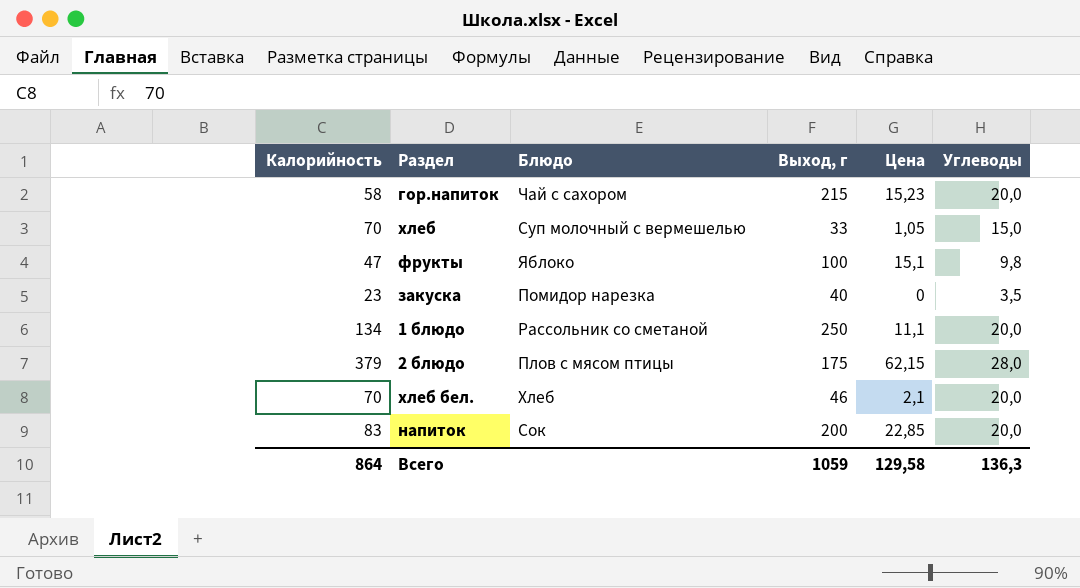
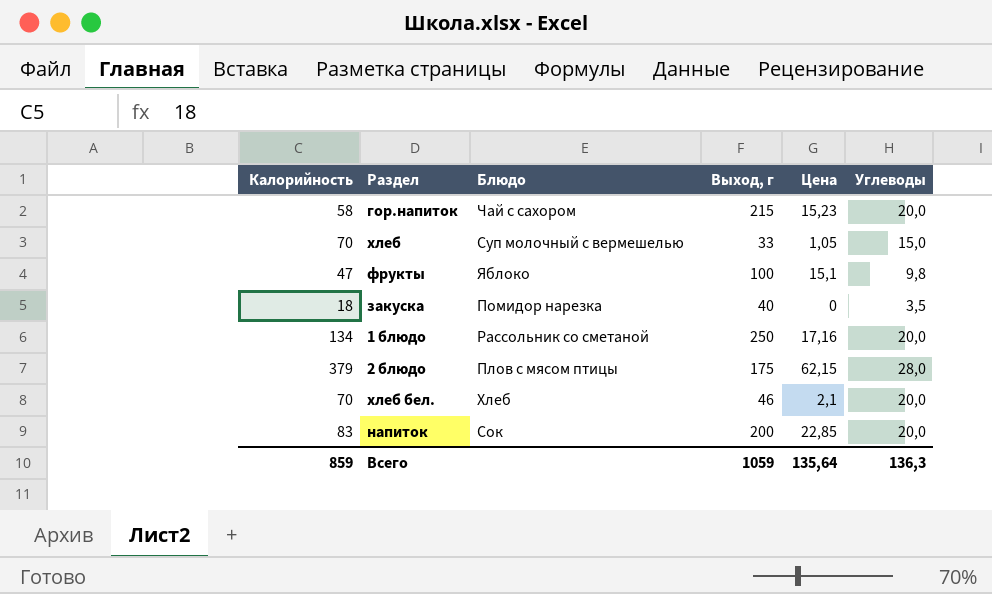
закуска | Калорийность: 23 -> 18
1 блюдо | Цена: 11,1 -> 17,16
Всего | Калорийность: 864 -> 859
Всего | Цена: 129,58 -> 135,64

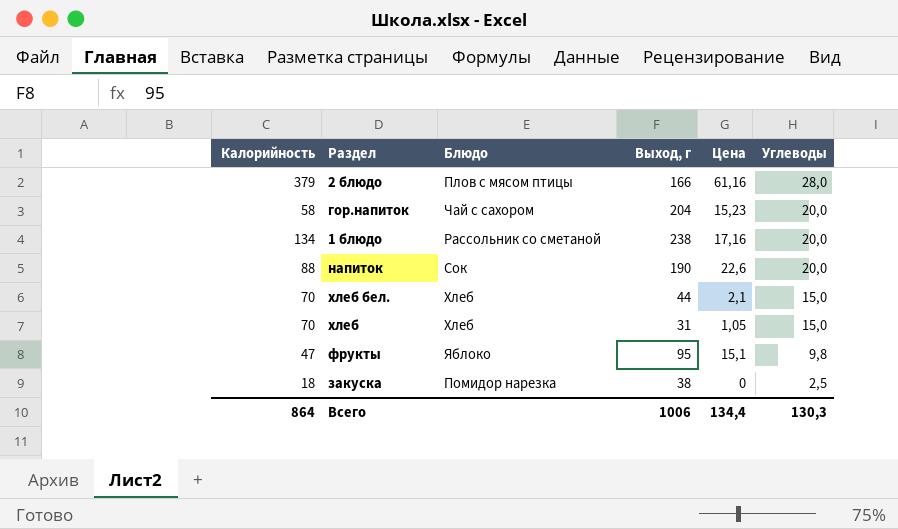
row order: none -> Углеводы descending
2 блюдо | Выход, г: 175 -> 166
2 блюдо | Цена: 62,15 -> 61,16
гор.напиток | Выход, г: 215 -> 204
1 блюдо | Выход, г: 250 -> 238
напиток | Калорийность: 83 -> 88
напиток | Выход, г: 200 -> 190
напиток | Цена: 22,85 -> 22,6
хлеб бел. | Выход, г: 46 -> 44
хлеб бел. | Углеводы: 20,0 -> 15,0
хлеб | Блюдо: Суп молочный с вермешелью -> Хлеб
хлеб | Выход, г: 33 -> 31
фрукты | Выход, г: 100 -> 95
закуска | Выход, г: 40 -> 38
закуска | Углеводы: 3,5 -> 2,5
Всего | Калорийность: 859 -> 864
Всего | Выход, г: 1059 -> 1006
Всего | Цена: 135,64 -> 134,4
Всего | Углеводы: 136,3 -> 130,3

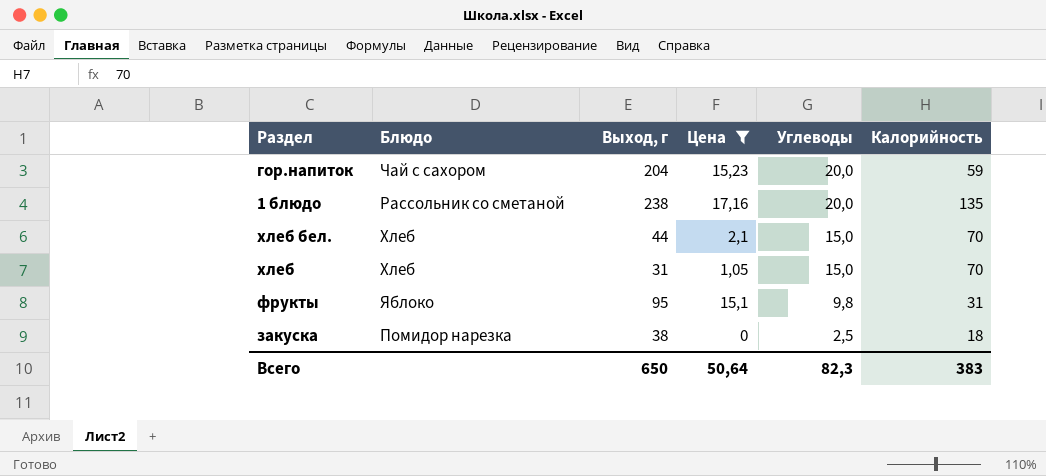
filter: none -> Цена <= 17,16
column Калорийность | position: 1 -> 6
гор.напиток | Калорийность: 58 -> 59
1 блюдо | Калорийность: 134 -> 135
фрукты | Калорийность: 47 -> 31
Всего | Выход, г: 1006 -> 650
Всего | Цена: 134,4 -> 50,64
Всего | Углеводы: 130,3 -> 82,3
Всего | Калорийность: 864 -> 383

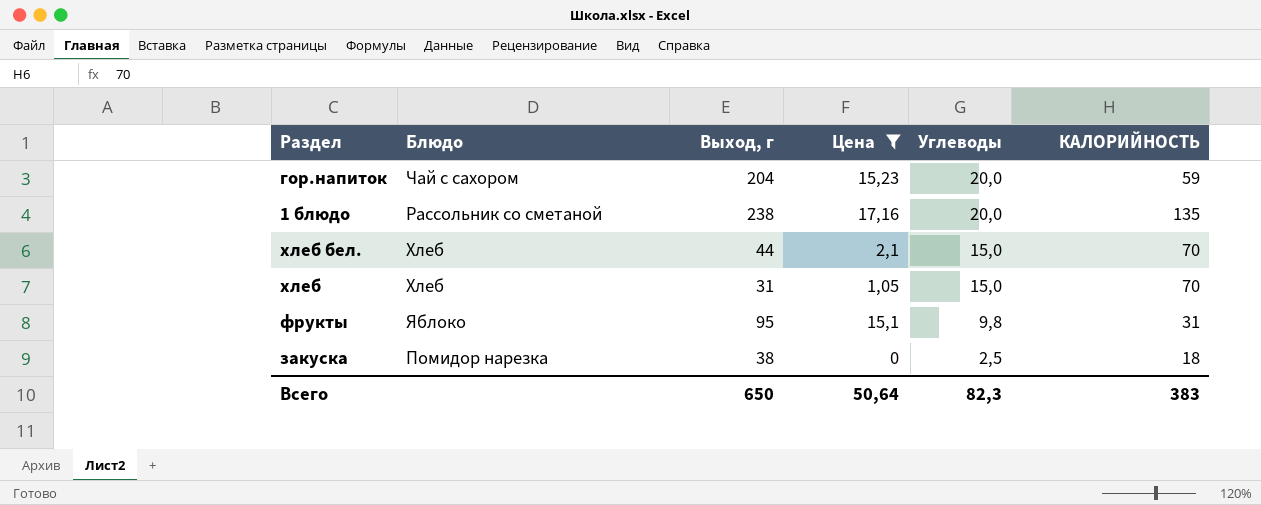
column name: Калорийность -> КАЛОРИЙНОСТЬ

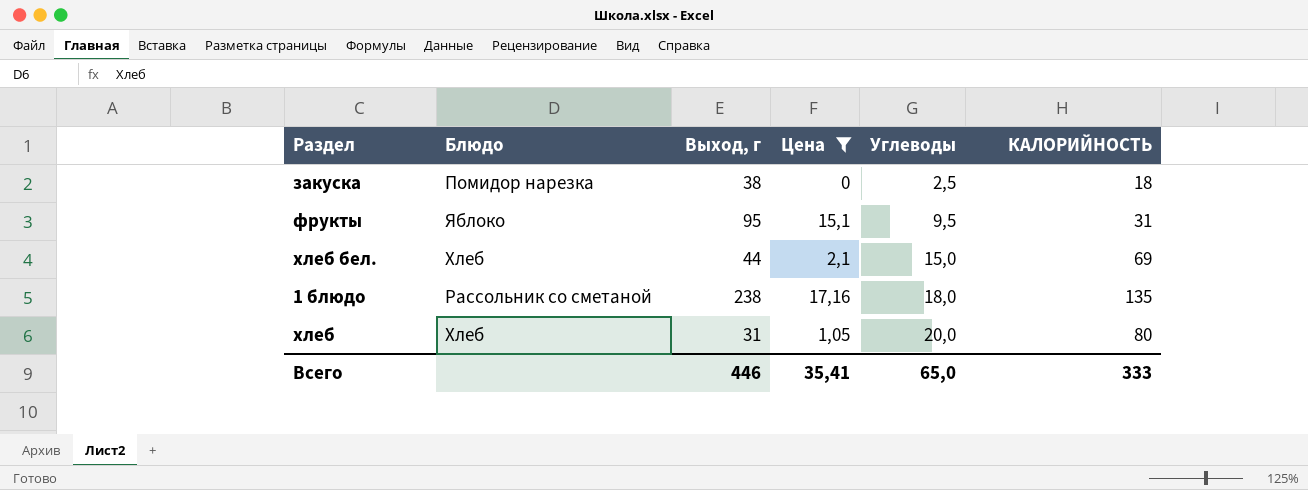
row order: Углеводы descending -> Углеводы ascending
row гор.напиток: Чай с сахором | 204 | 15,23 | 20,0 | 59 -> none
фрукты | Углеводы: 9,8 -> 9,5
хлеб бел. | КАЛОРИЙНОСТЬ: 70 -> 69
1 блюдо | Углеводы: 20,0 -> 18,0
хлеб | Углеводы: 15,0 -> 20,0
хлеб | КАЛОРИЙНОСТЬ: 70 -> 80
Всего | Выход, г: 650 -> 446
Всего | Цена: 50,64 -> 35,41
Всего | Углеводы: 82,3 -> 65,0
Всего | КАЛОРИЙНОСТЬ: 383 -> 333

